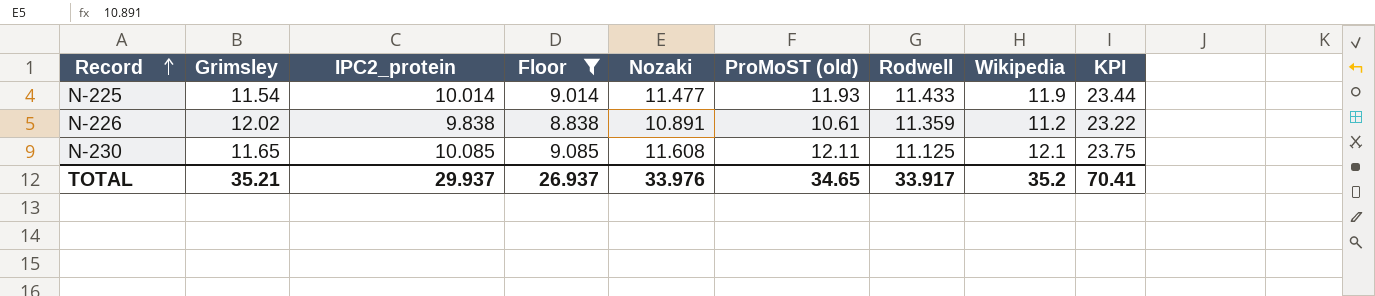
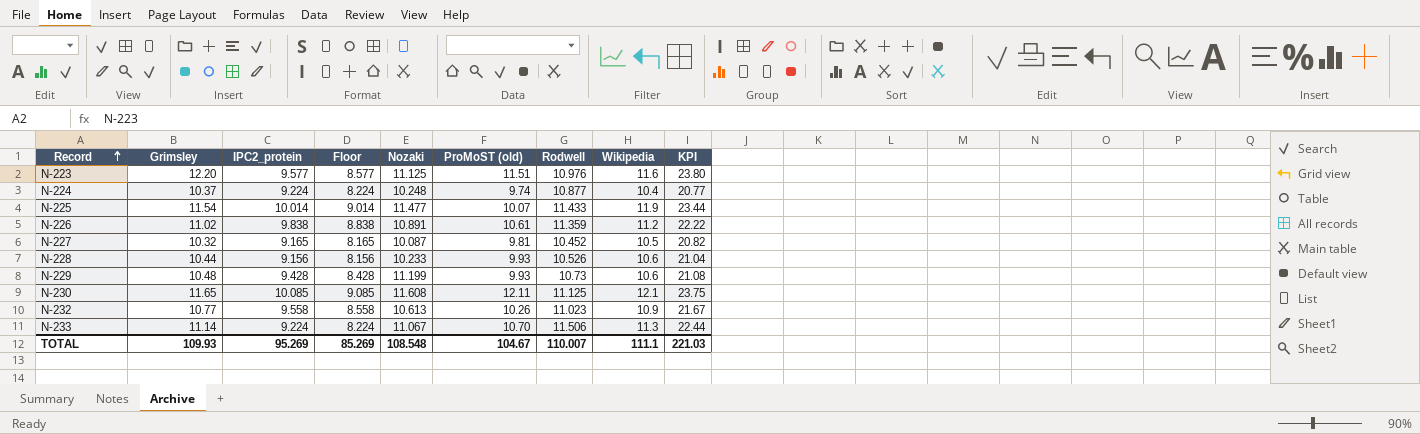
filter: Floor >= 8.838 -> none
N-225 | ProMoST (old): 11.93 -> 10.07
N-226 | Grimsley: 12.02 -> 11.02
N-226 | KPI: 23.22 -> 22.22
TOTAL | Grimsley: 35.21 -> 109.93
TOTAL | IPC2_protein: 29.937 -> 95.269
TOTAL | Floor: 26.937 -> 85.269
TOTAL | Nozaki: 33.976 -> 108.548
TOTAL | ProMoST (old): 34.65 -> 104.67
TOTAL | Rodwell: 33.917 -> 110.007
TOTAL | Wikipedia: 35.2 -> 111.1
TOTAL | KPI: 70.41 -> 221.03

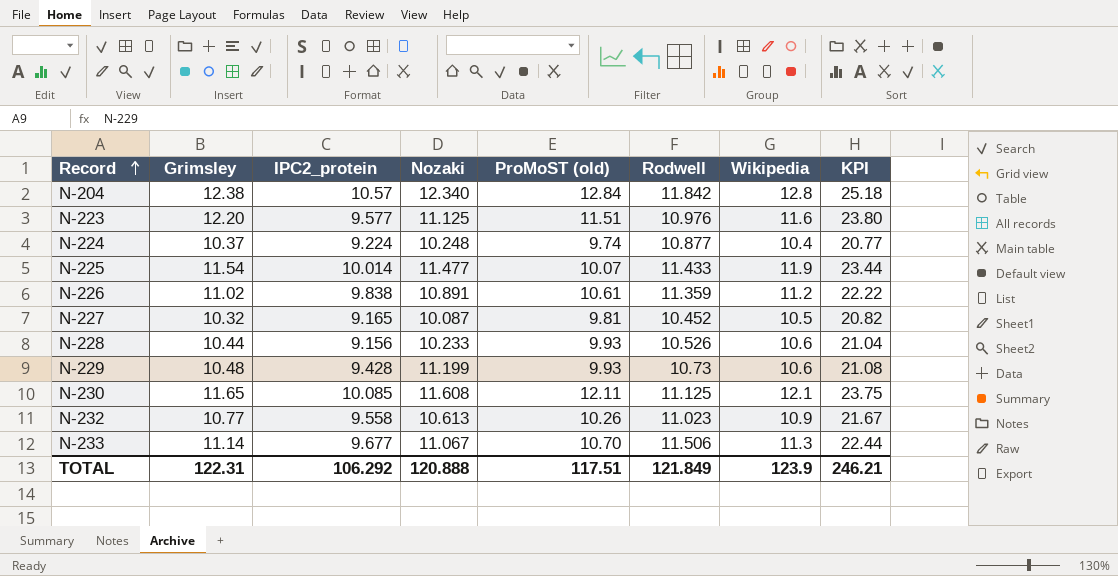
column Floor | formula: [IPC2_protein] - 1 -> none
row N-204: none -> 12.38 | 10.57 | 12.340 | 12.84 | 11.842 | 12.8 | 25.18
N-233 | IPC2_protein: 9.224 -> 9.677
TOTAL | Grimsley: 109.93 -> 122.31
TOTAL | IPC2_protein: 95.269 -> 106.292
TOTAL | Nozaki: 108.548 -> 120.888
TOTAL | ProMoST (old): 104.67 -> 117.51
TOTAL | Rodwell: 110.007 -> 121.849
TOTAL | Wikipedia: 111.1 -> 123.9
TOTAL | KPI: 221.03 -> 246.21

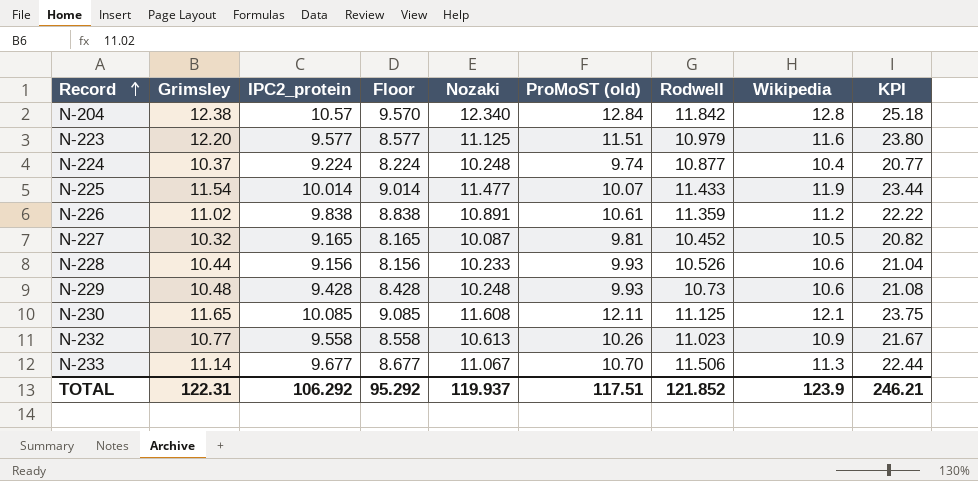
column Floor | formula: none -> [IPC2_protein] - 1
N-223 | Rodwell: 10.976 -> 10.979
N-229 | Nozaki: 11.199 -> 10.248
TOTAL | Nozaki: 120.888 -> 119.937
TOTAL | Rodwell: 121.849 -> 121.852

